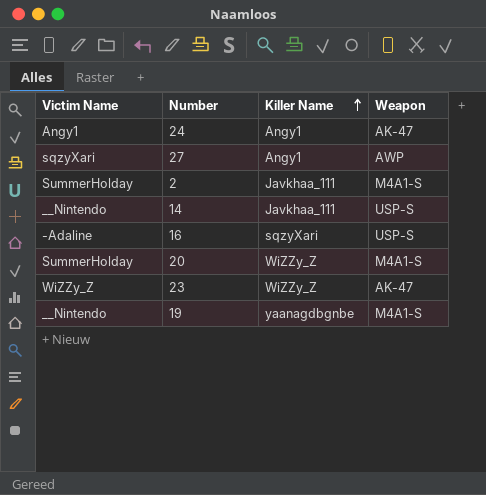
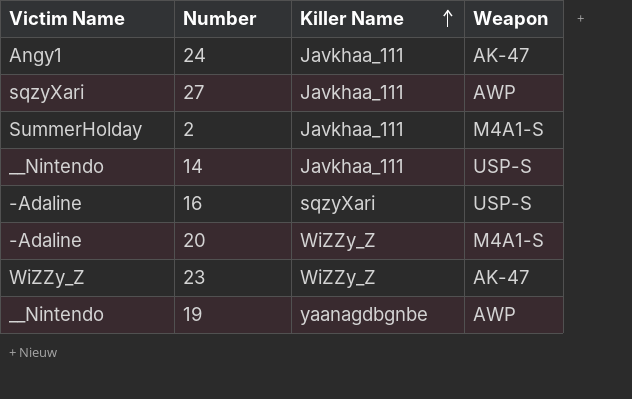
24 | Killer Name: Angy1 -> Javkhaa_111
27 | Killer Name: Angy1 -> Javkhaa_111
20 | Victim Name: SummerHolday -> -Adaline
19 | Weapon: M4A1-S -> AWP

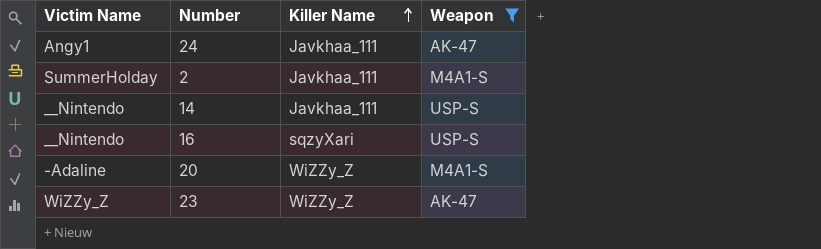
filter: none -> Weapon != AWP
16 | Victim Name: -Adaline -> __Nintendo

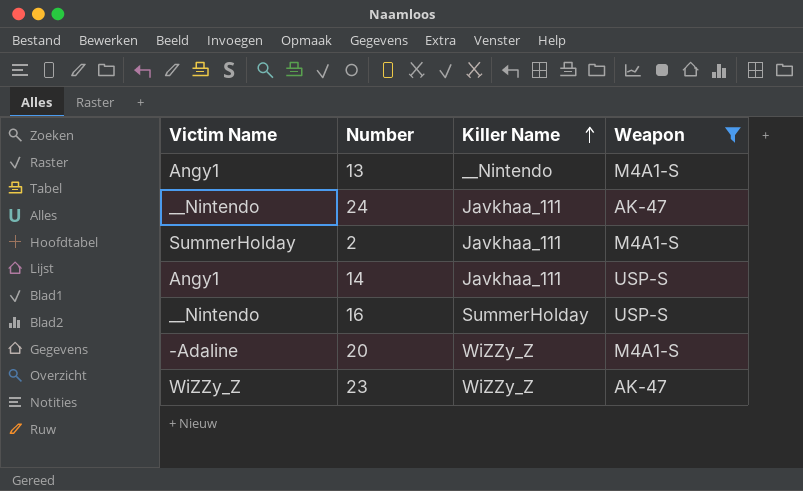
row 13: none -> Angy1 | __Nintendo | M4A1-S
24 | Victim Name: Angy1 -> __Nintendo
14 | Victim Name: __Nintendo -> Angy1
16 | Killer Name: sqzyXari -> SummerHolday

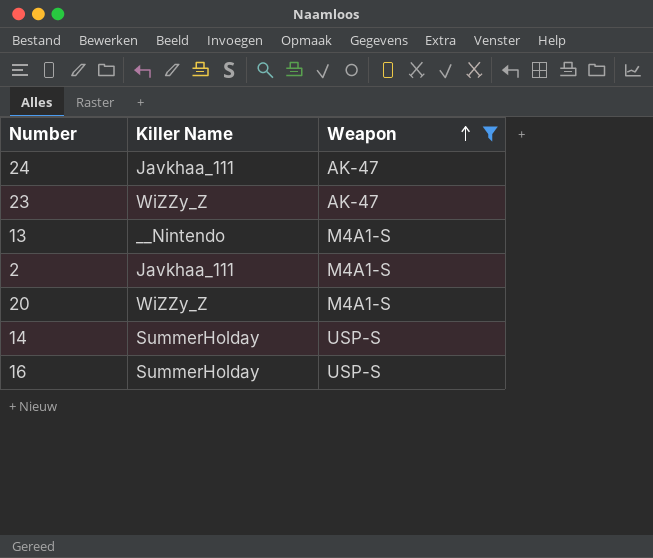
row order: Killer Name ascending -> Weapon ascending
column Victim Name | position: 1 -> none
14 | Killer Name: Javkhaa_111 -> SummerHolday

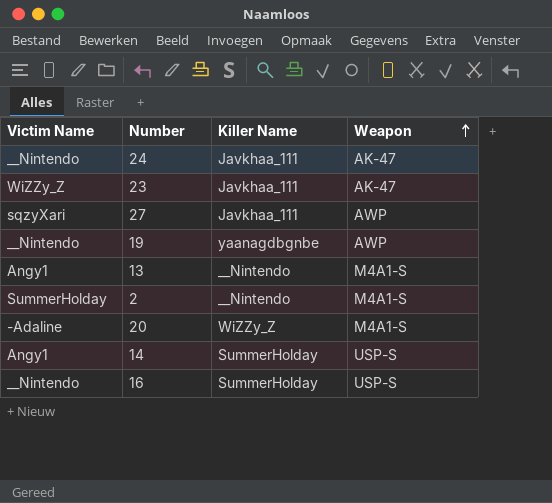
filter: Weapon != AWP -> none
column Victim Name | position: none -> 1
23 | Killer Name: WiZZy_Z -> Javkhaa_111
2 | Killer Name: Javkhaa_111 -> __Nintendo

